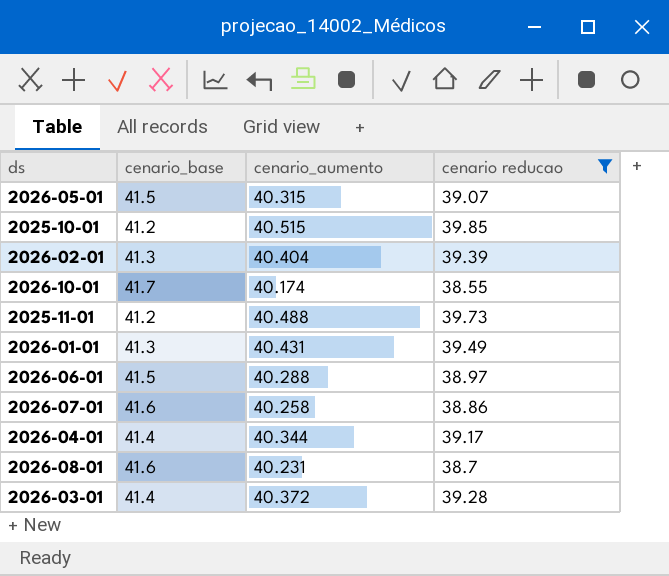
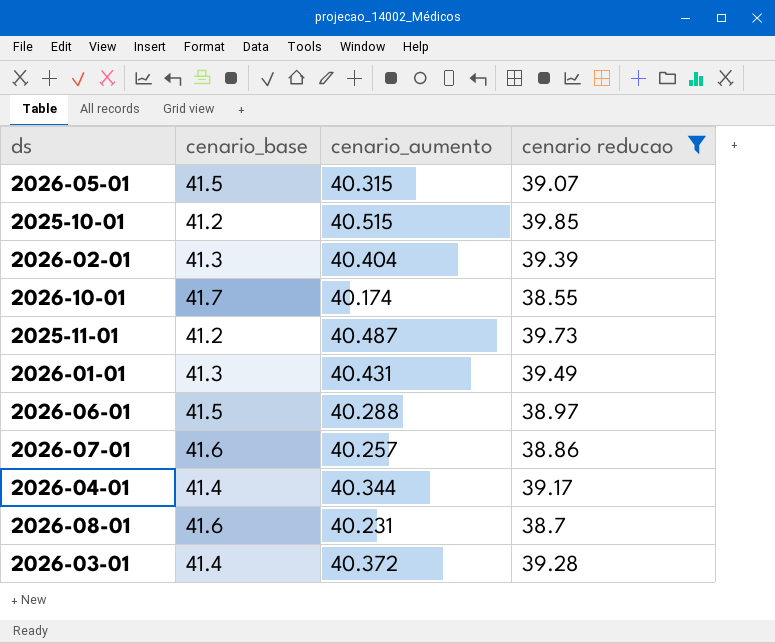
2025-11-01 | cenario_aumento: 40.488 -> 40.487
2026-07-01 | cenario_aumento: 40.258 -> 40.257

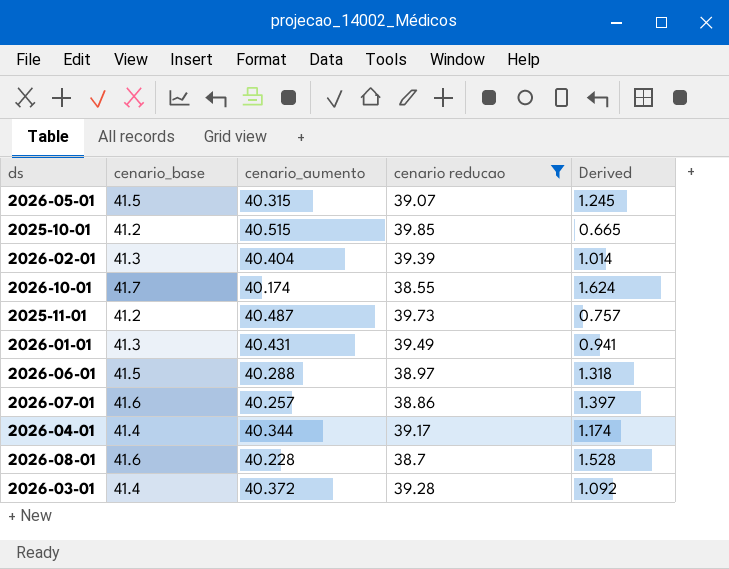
column Derived | formula: none -> [cenario_aumento] - [cenario reducao]
2026-08-01 | cenario_aumento: 40.231 -> 40.228

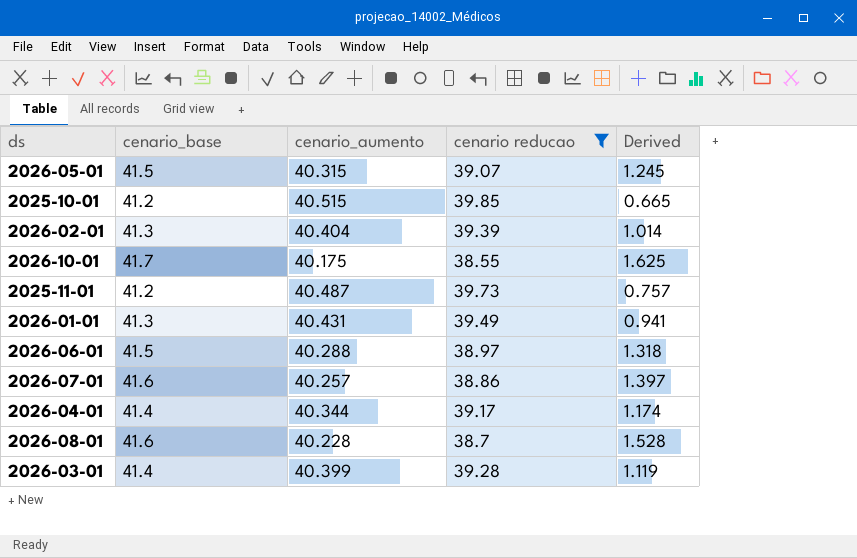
2026-10-01 | cenario_aumento: 40.174 -> 40.175
2026-10-01 | Derived: 1.624 -> 1.625
2026-03-01 | cenario_aumento: 40.372 -> 40.399
2026-03-01 | Derived: 1.092 -> 1.119

